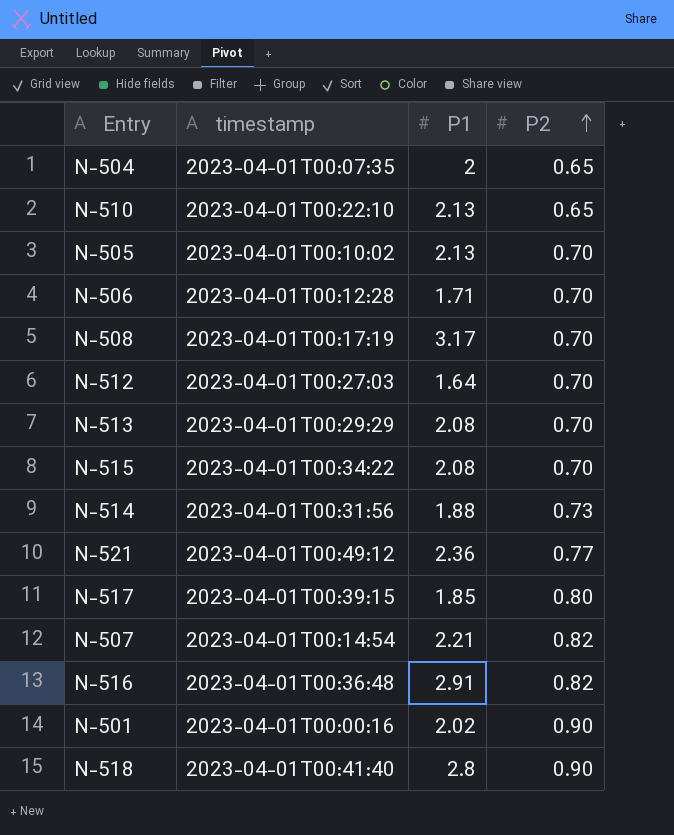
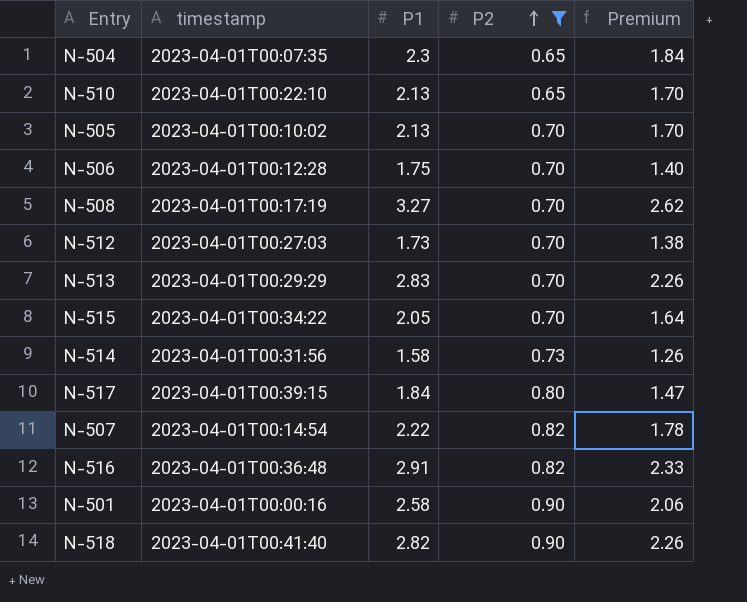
filter: none -> P2 != 0.77
column Premium | formula: none -> [P1] * 0.8
N-504 | P1: 2 -> 2.3
N-506 | P1: 1.71 -> 1.75
N-508 | P1: 3.17 -> 3.27
N-512 | P1: 1.64 -> 1.73
N-513 | P1: 2.08 -> 2.83
N-515 | P1: 2.08 -> 2.05
N-514 | P1: 1.88 -> 1.58
N-517 | P1: 1.85 -> 1.84
N-507 | P1: 2.21 -> 2.22
N-501 | P1: 2.02 -> 2.58
N-518 | P1: 2.8 -> 2.82

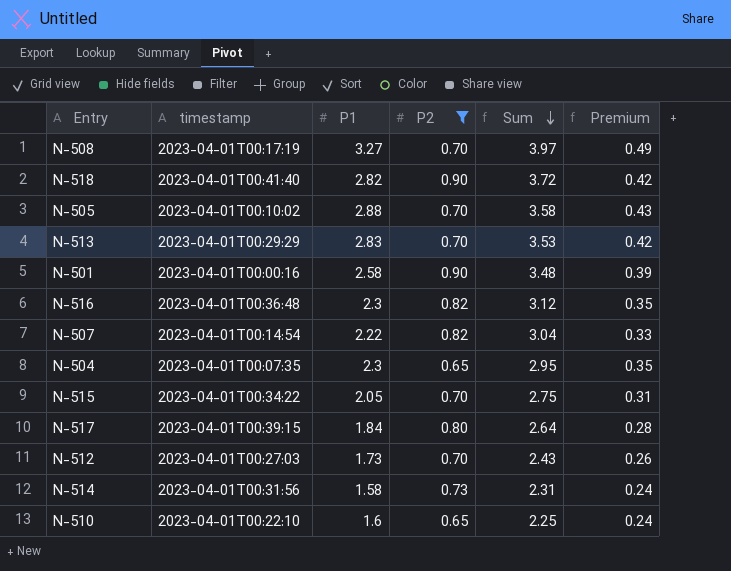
row order: P2 ascending -> Sum descending
column Sum | formula: none -> [P1] + [P2]
column Premium | formula: [P1] * 0.8 -> [P1] * 0.15
row N-506: 2023-04-01T00:12:28 | 1.75 | 0.70 | 1.40 -> none
N-505 | P1: 2.13 -> 2.88
N-516 | P1: 2.91 -> 2.3
N-510 | P1: 2.13 -> 1.6

